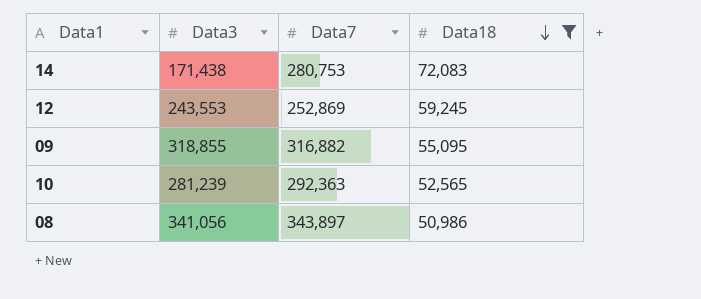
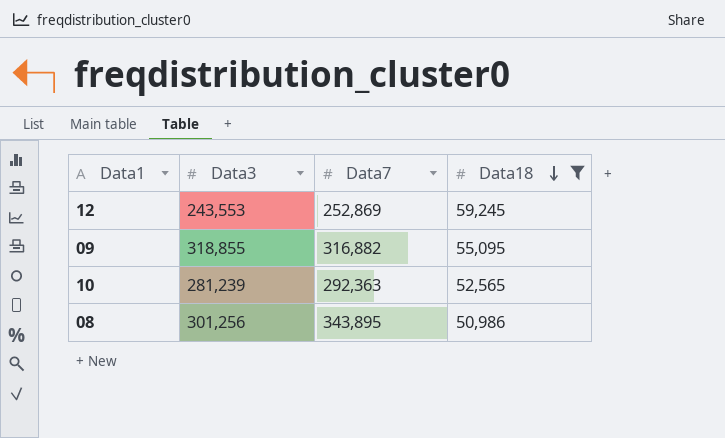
row 14: 171,438 | 280,753 | 72,083 -> none
08 | Data3: 341,056 -> 301,256
08 | Data7: 343,897 -> 343,895

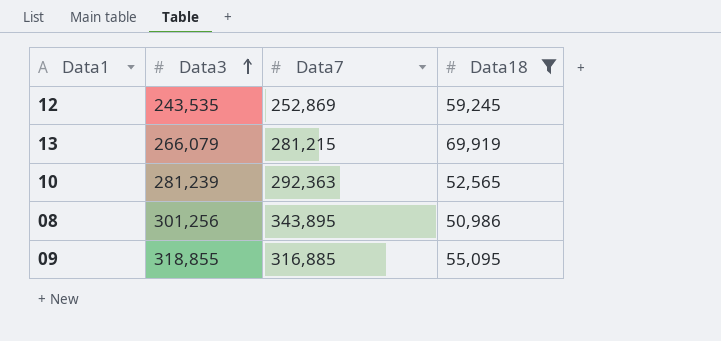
row order: Data18 descending -> Data3 ascending
12 | Data3: 243,553 -> 243,535
row 13: none -> 266,079 | 281,215 | 69,919
09 | Data7: 316,882 -> 316,885

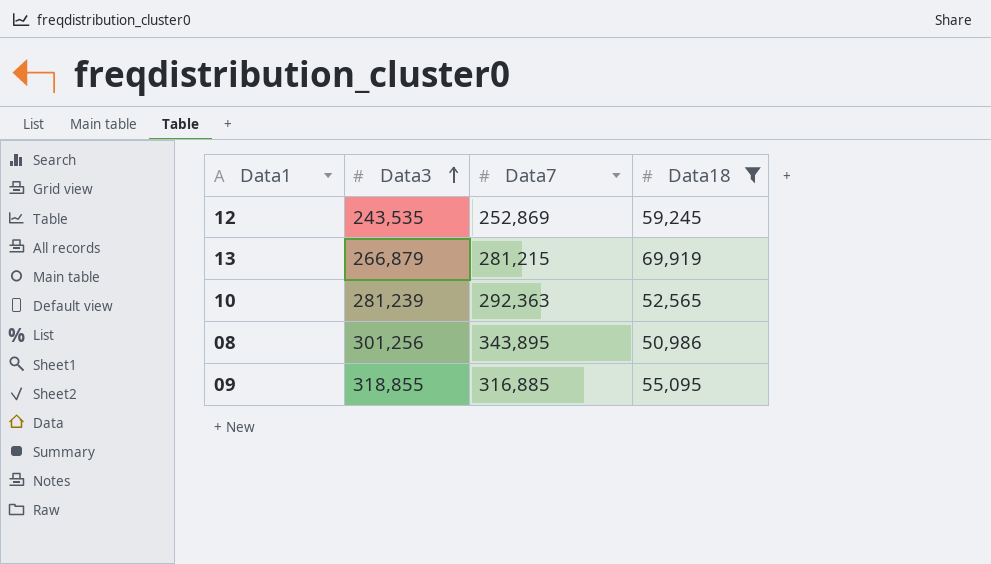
13 | Data3: 266,079 -> 266,879

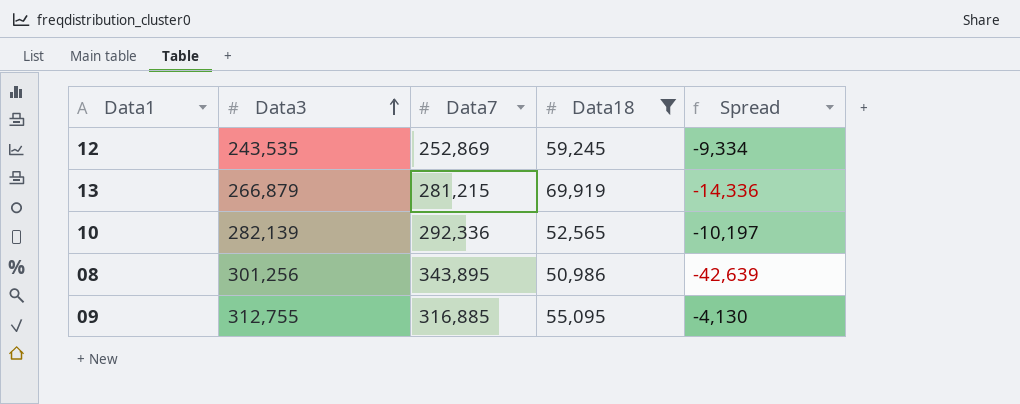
column Spread | formula: none -> [Data3] - [Data7]
10 | Data3: 281,239 -> 282,139
10 | Data7: 292,363 -> 292,336
09 | Data3: 318,855 -> 312,755

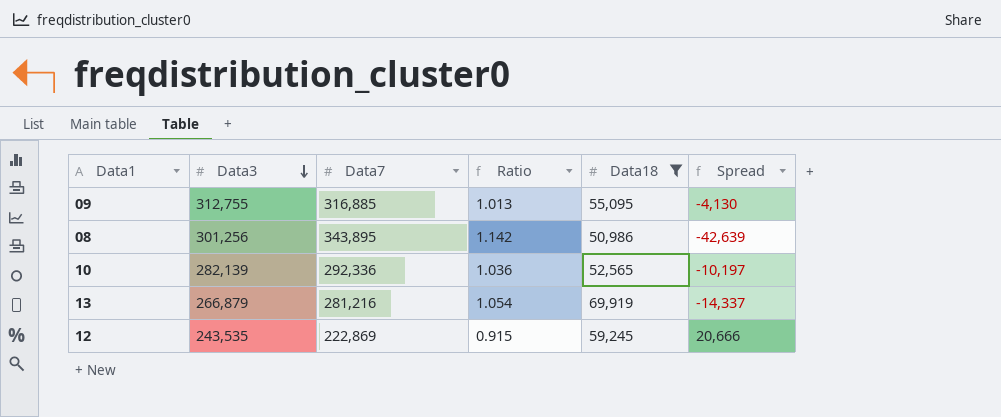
row order: Data3 ascending -> Data3 descending
column Ratio | formula: none -> [Data7] / [Data3]
13 | Data7: 281,215 -> 281,216
13 | Spread: -14,336 -> -14,337
12 | Data7: 252,869 -> 222,869
12 | Spread: -9,334 -> 20,666

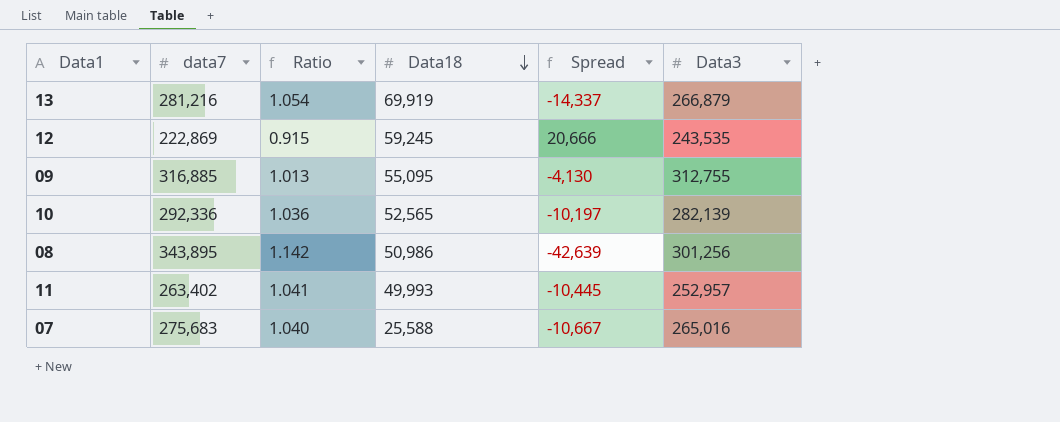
filter: Data18 >= 50,986 -> none
row order: Data3 descending -> Data18 descending
column name: Data7 -> data7
column Data3 | position: 2 -> 6

